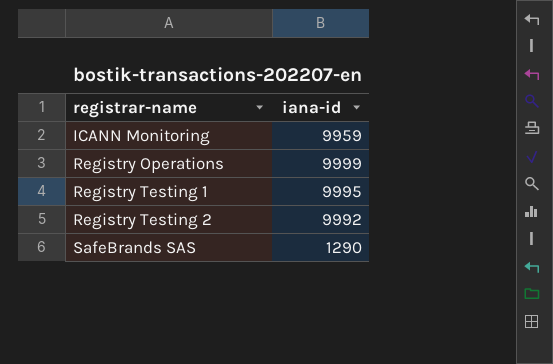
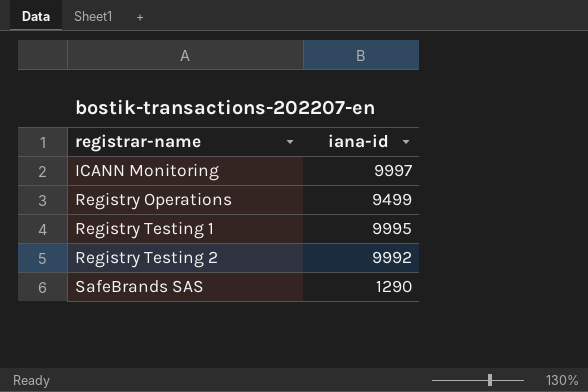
ICANN Monitoring | iana-id: 9959 -> 9997
Registry Operations | iana-id: 9999 -> 9499

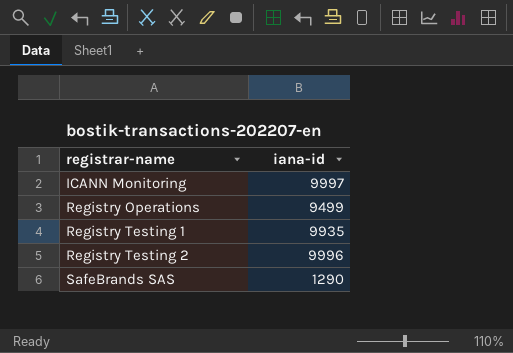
Registry Testing 1 | iana-id: 9995 -> 9935
Registry Testing 2 | iana-id: 9992 -> 9996

